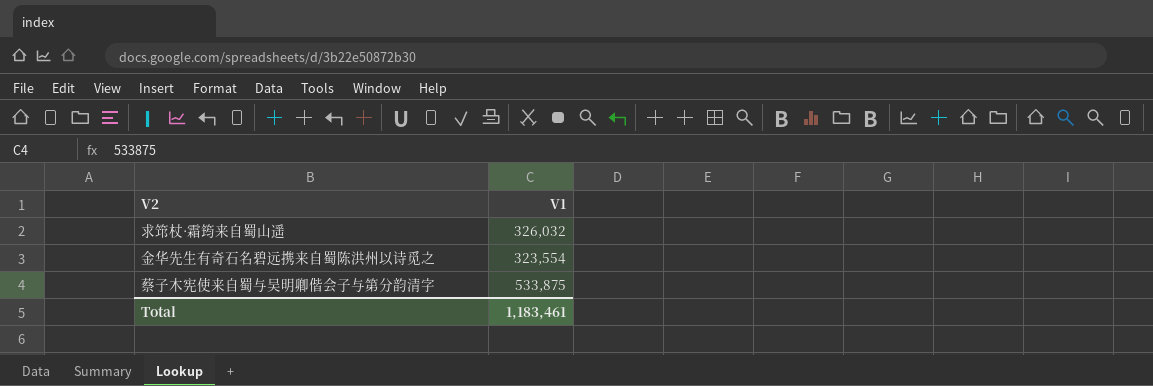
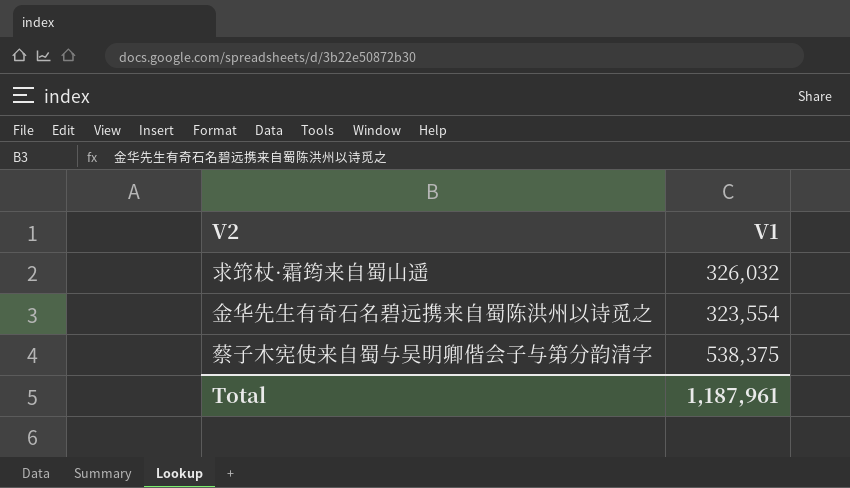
蔡子木宪使来自蜀与吴明卿偕会子与第分韵清字 | V1: 533,875 -> 538,375
Total | V1: 1,183,461 -> 1,187,961

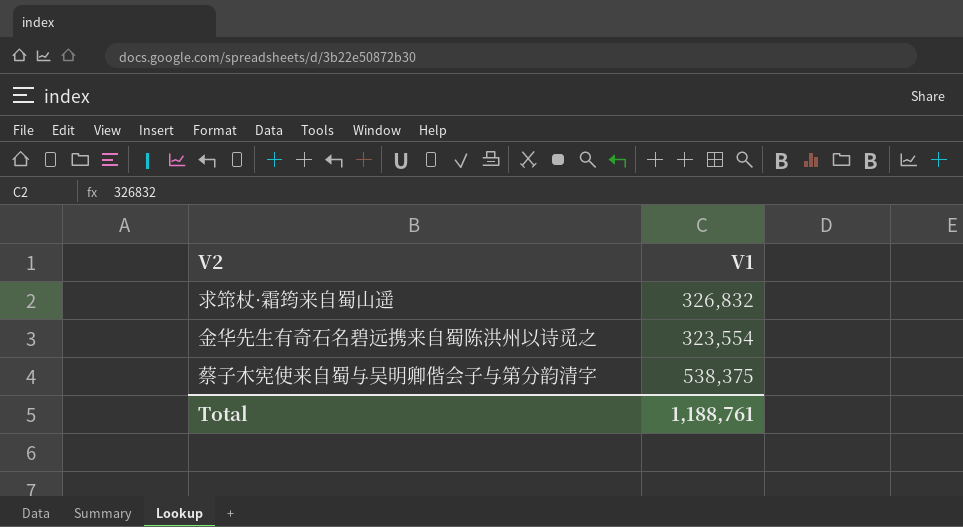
求筇杖·霜筠来自蜀山遥 | V1: 326,032 -> 326,832
Total | V1: 1,187,961 -> 1,188,761

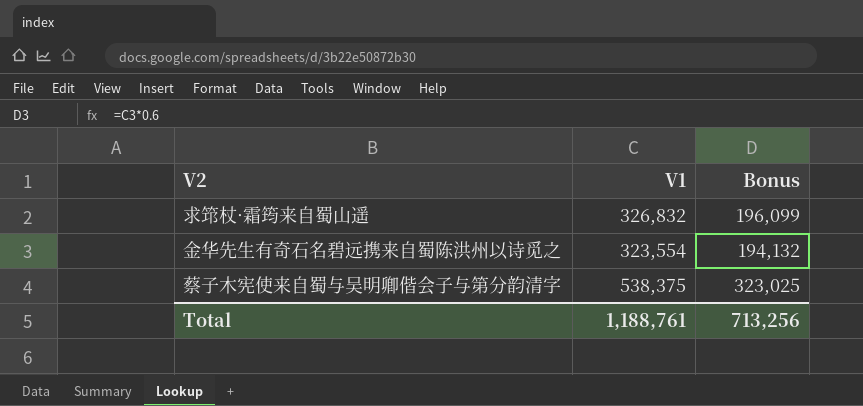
column Bonus | formula: none -> [V1] * 0.6

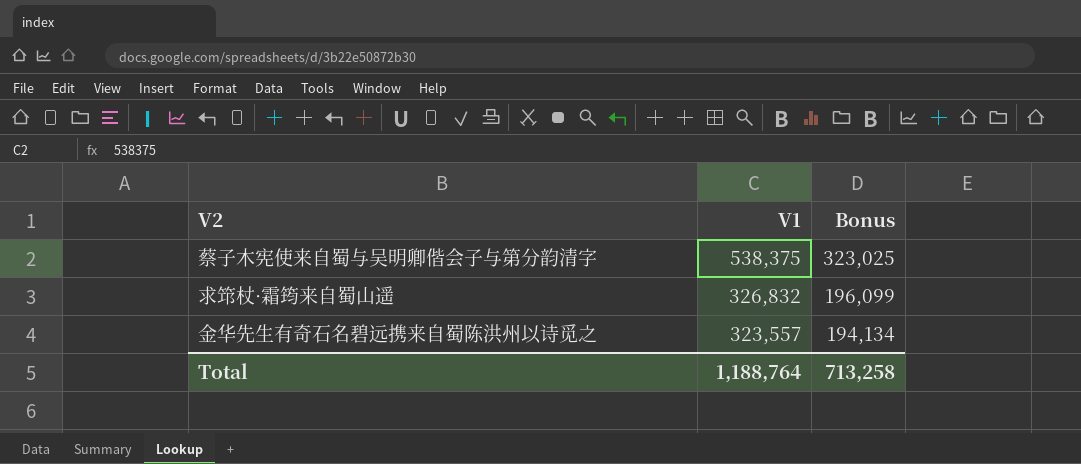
row order: none -> V1 descending
金华先生有奇石名碧远携来自蜀陈洪州以诗觅之 | V1: 323,554 -> 323,557
金华先生有奇石名碧远携来自蜀陈洪州以诗觅之 | Bonus: 194,132 -> 194,134
Total | V1: 1,188,761 -> 1,188,764
Total | Bonus: 713,256 -> 713,258

